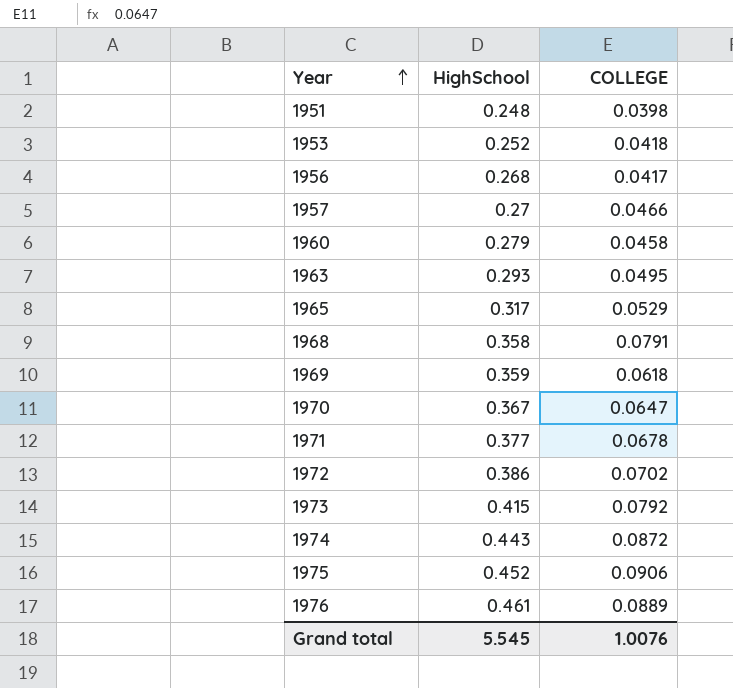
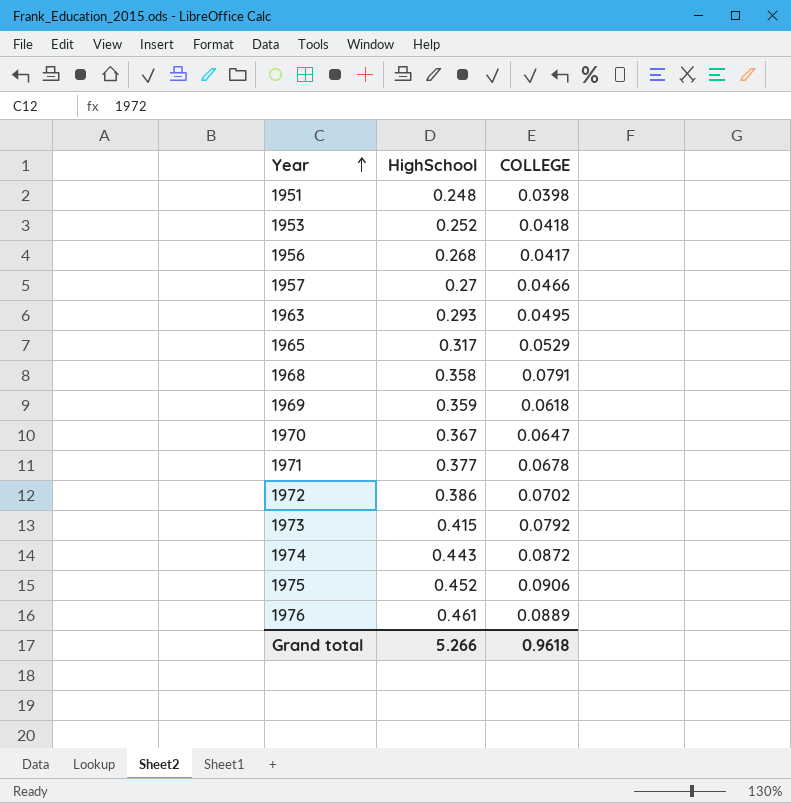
row 1960: 0.279 | 0.0458 -> none
Grand total | HighSchool: 5.545 -> 5.266
Grand total | COLLEGE: 1.0076 -> 0.9618

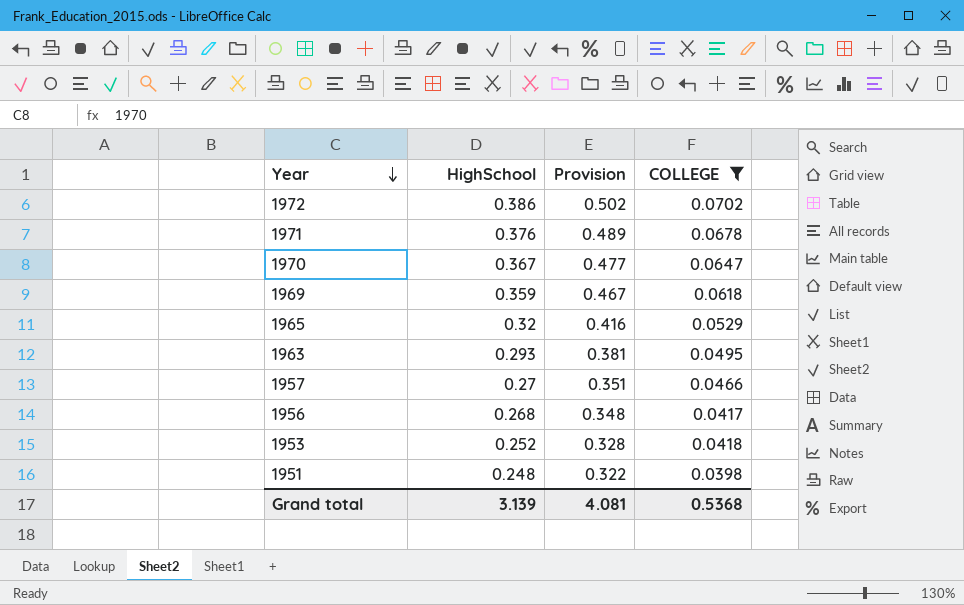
filter: none -> COLLEGE <= 0.0702
row order: Year ascending -> Year descending
column Provision | formula: none -> [HighSchool] * 1.3
1971 | HighSchool: 0.377 -> 0.376
1965 | HighSchool: 0.317 -> 0.32
Grand total | HighSchool: 5.266 -> 3.139
Grand total | COLLEGE: 0.9618 -> 0.5368

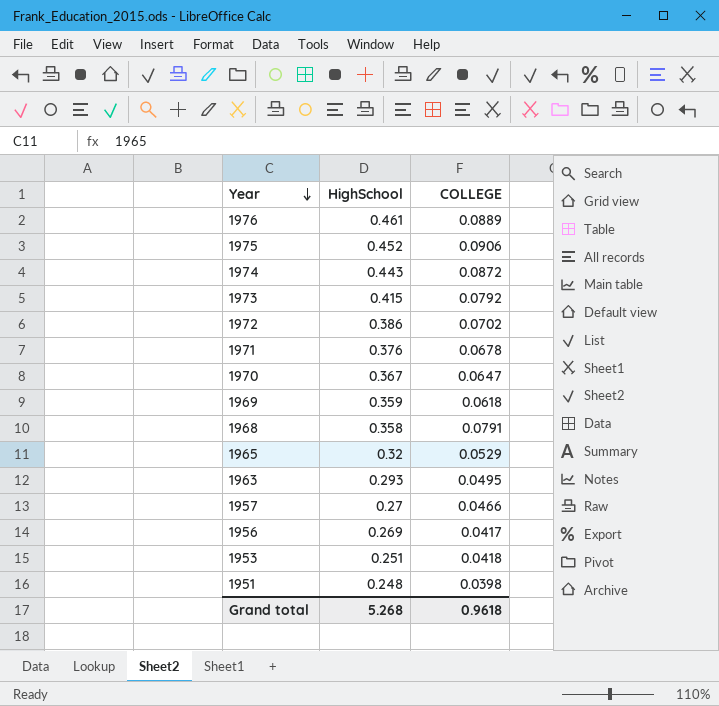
filter: COLLEGE <= 0.0702 -> none
column Provision | formula: [HighSchool] * 1.3 -> none
1956 | HighSchool: 0.268 -> 0.269
1953 | HighSchool: 0.252 -> 0.251
Grand total | HighSchool: 3.139 -> 5.268
Grand total | COLLEGE: 0.5368 -> 0.9618

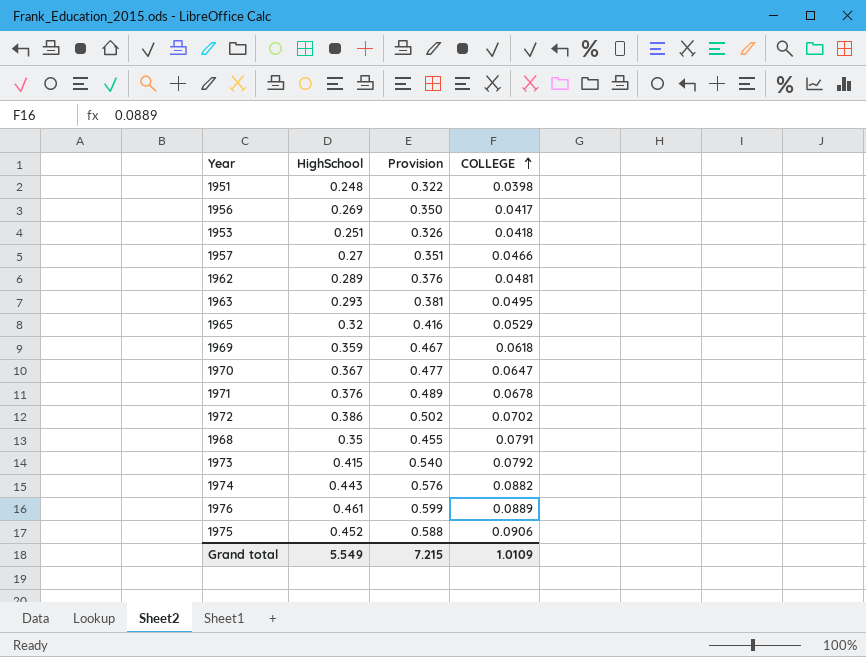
row order: Year descending -> COLLEGE ascending
column Provision | formula: none -> [HighSchool] * 1.3
row 1962: none -> 0.289 | 0.376 | 0.0481
1968 | HighSchool: 0.358 -> 0.35
1974 | COLLEGE: 0.0872 -> 0.0882
Grand total | HighSchool: 5.268 -> 5.549
Grand total | COLLEGE: 0.9618 -> 1.0109

